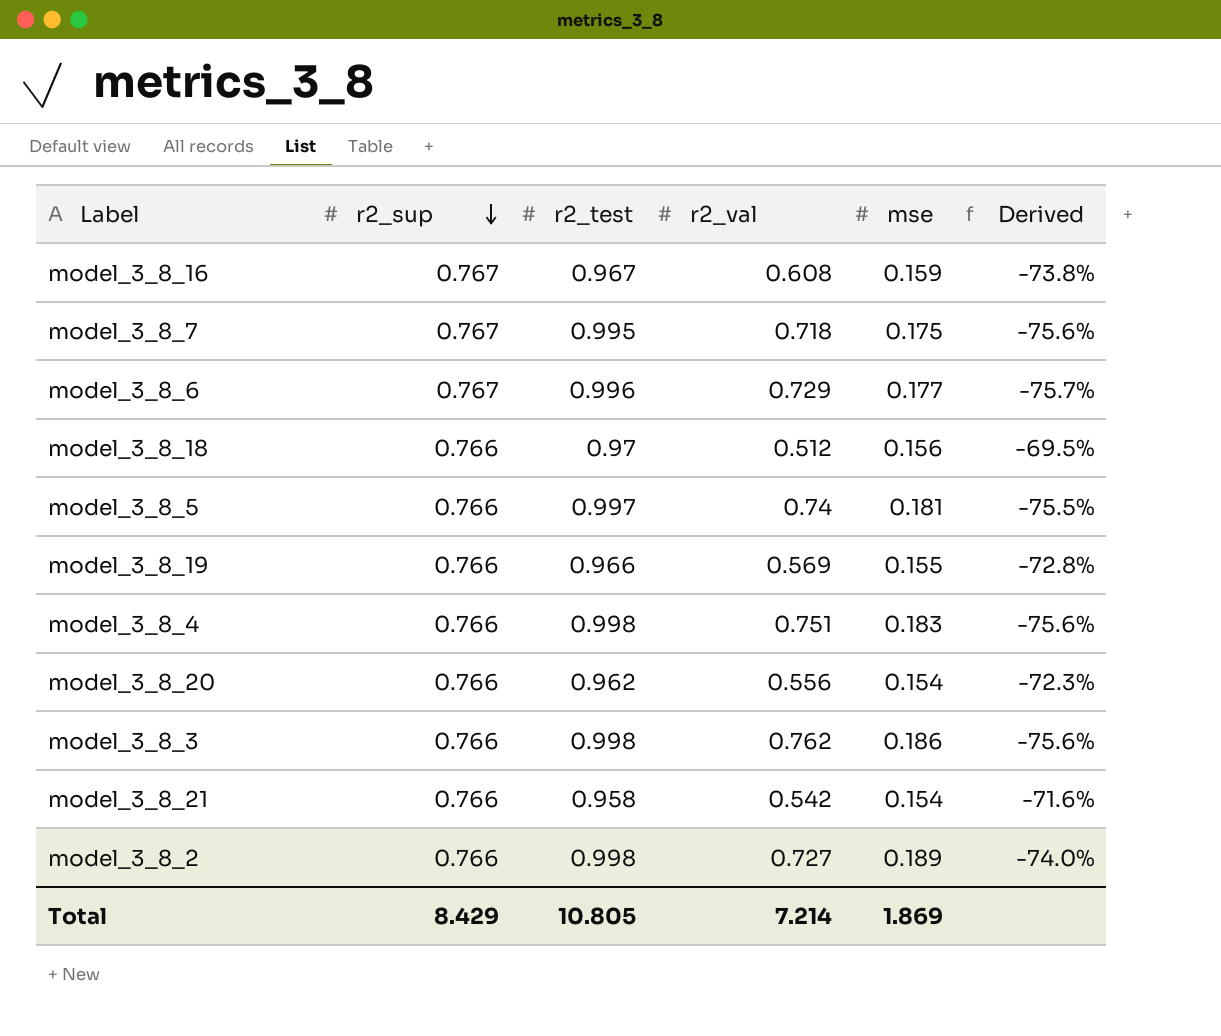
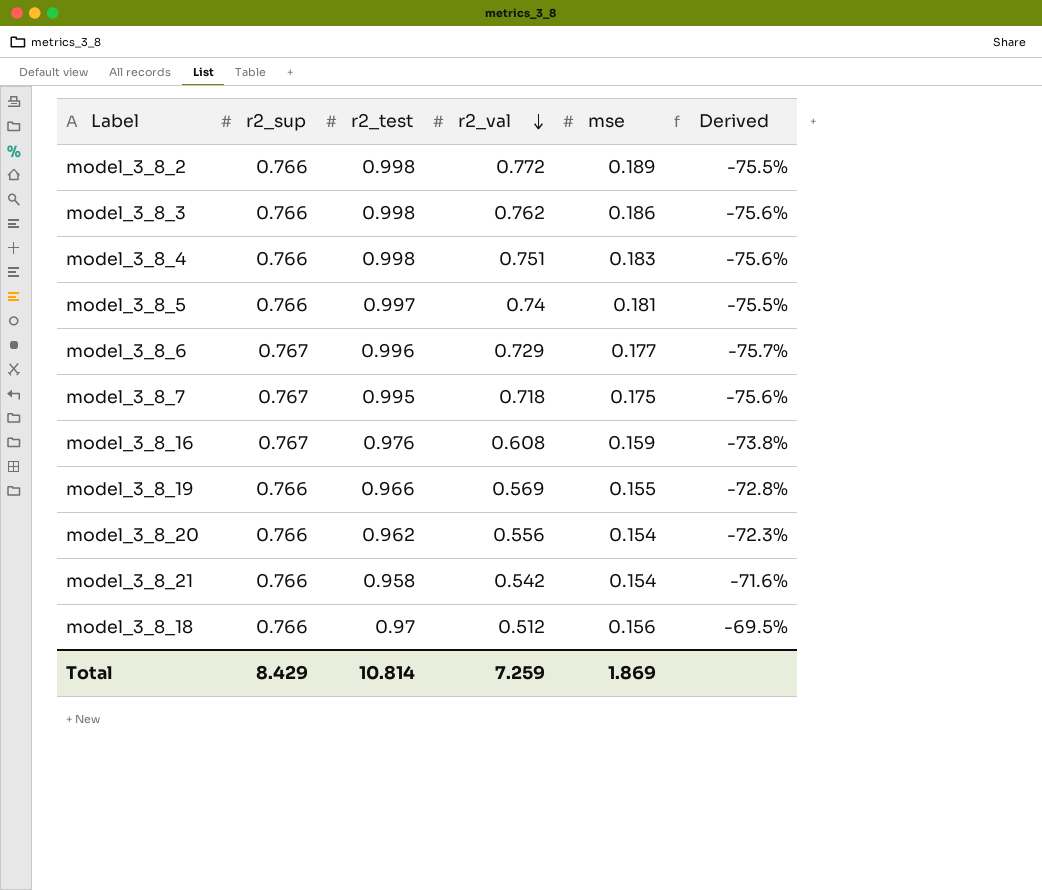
row order: r2_sup descending -> r2_val descending
model_3_8_2 | r2_val: 0.727 -> 0.772
model_3_8_2 | Derived: -74.0% -> -75.5%
model_3_8_16 | r2_test: 0.967 -> 0.976
Total | r2_test: 10.805 -> 10.814
Total | r2_val: 7.214 -> 7.259

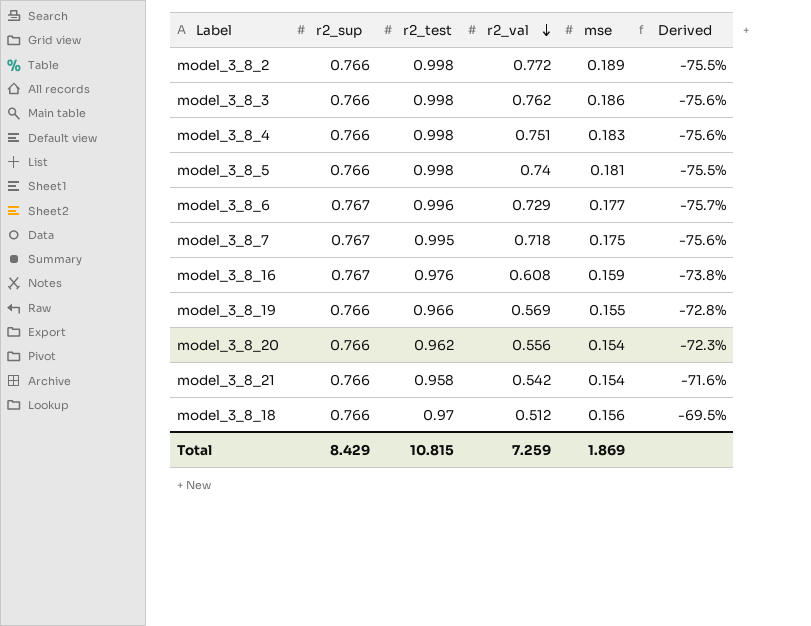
model_3_8_5 | r2_test: 0.997 -> 0.998
Total | r2_test: 10.814 -> 10.815

